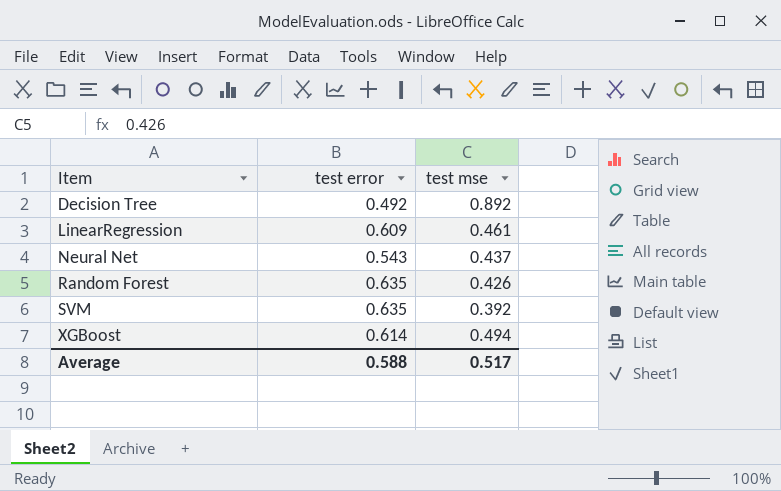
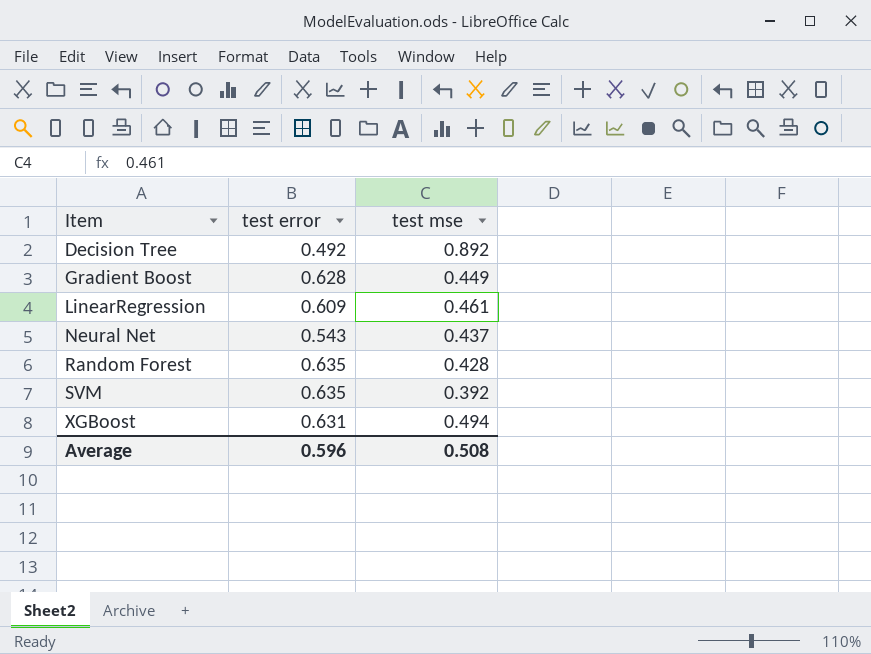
row Gradient Boost: none -> 0.628 | 0.449
Random Forest | test mse: 0.426 -> 0.428
XGBoost | test error: 0.614 -> 0.631
Average | test error: 0.588 -> 0.596
Average | test mse: 0.517 -> 0.508

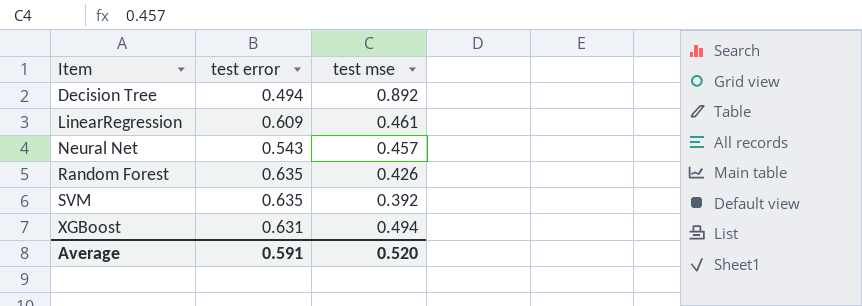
row Gradient Boost: 0.628 | 0.449 -> none
Decision Tree | test error: 0.492 -> 0.494
Neural Net | test mse: 0.437 -> 0.457
Random Forest | test mse: 0.428 -> 0.426
Average | test error: 0.596 -> 0.591
Average | test mse: 0.508 -> 0.520

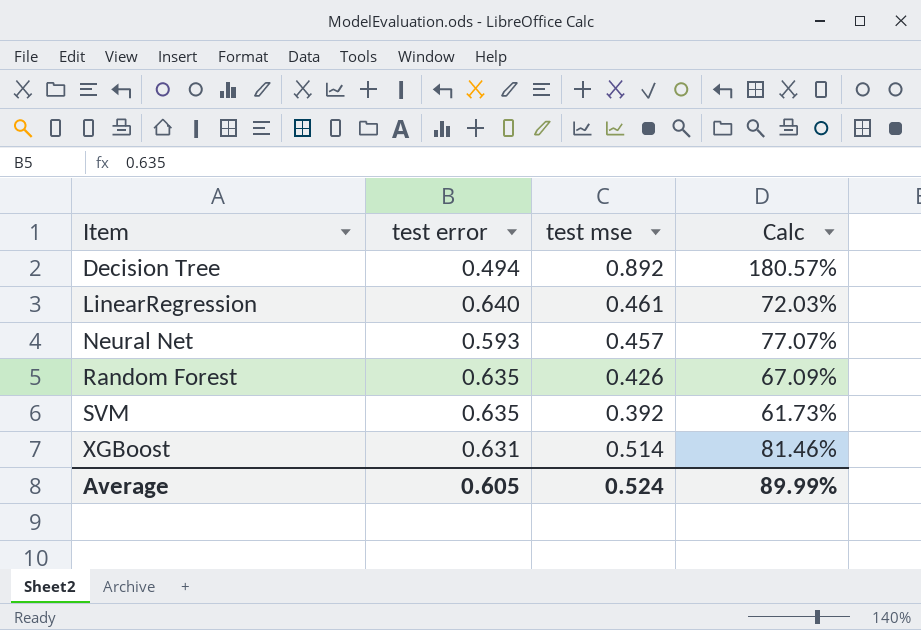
column Calc | formula: none -> [test mse] / [test error]
LinearRegression | test error: 0.609 -> 0.640
Neural Net | test error: 0.543 -> 0.593
XGBoost | test mse: 0.494 -> 0.514
Average | test error: 0.591 -> 0.605
Average | test mse: 0.520 -> 0.524

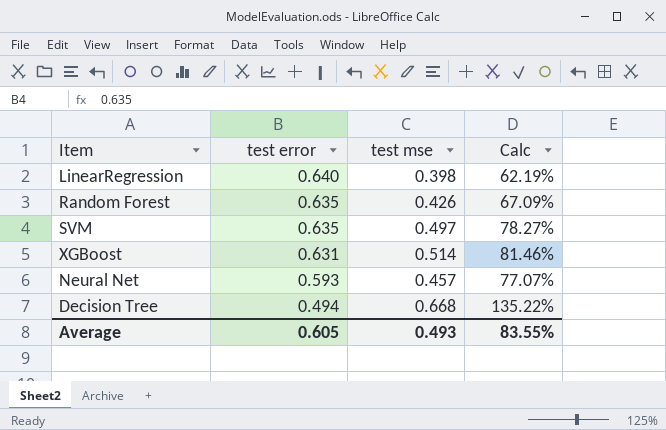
row order: Item ascending -> test error descending
LinearRegression | test mse: 0.461 -> 0.398
LinearRegression | Calc: 72.03% -> 62.19%
SVM | test mse: 0.392 -> 0.497
SVM | Calc: 61.73% -> 78.27%
Decision Tree | test mse: 0.892 -> 0.668
Decision Tree | Calc: 180.57% -> 135.22%
Average | test mse: 0.524 -> 0.493
Average | Calc: 89.99% -> 83.55%

